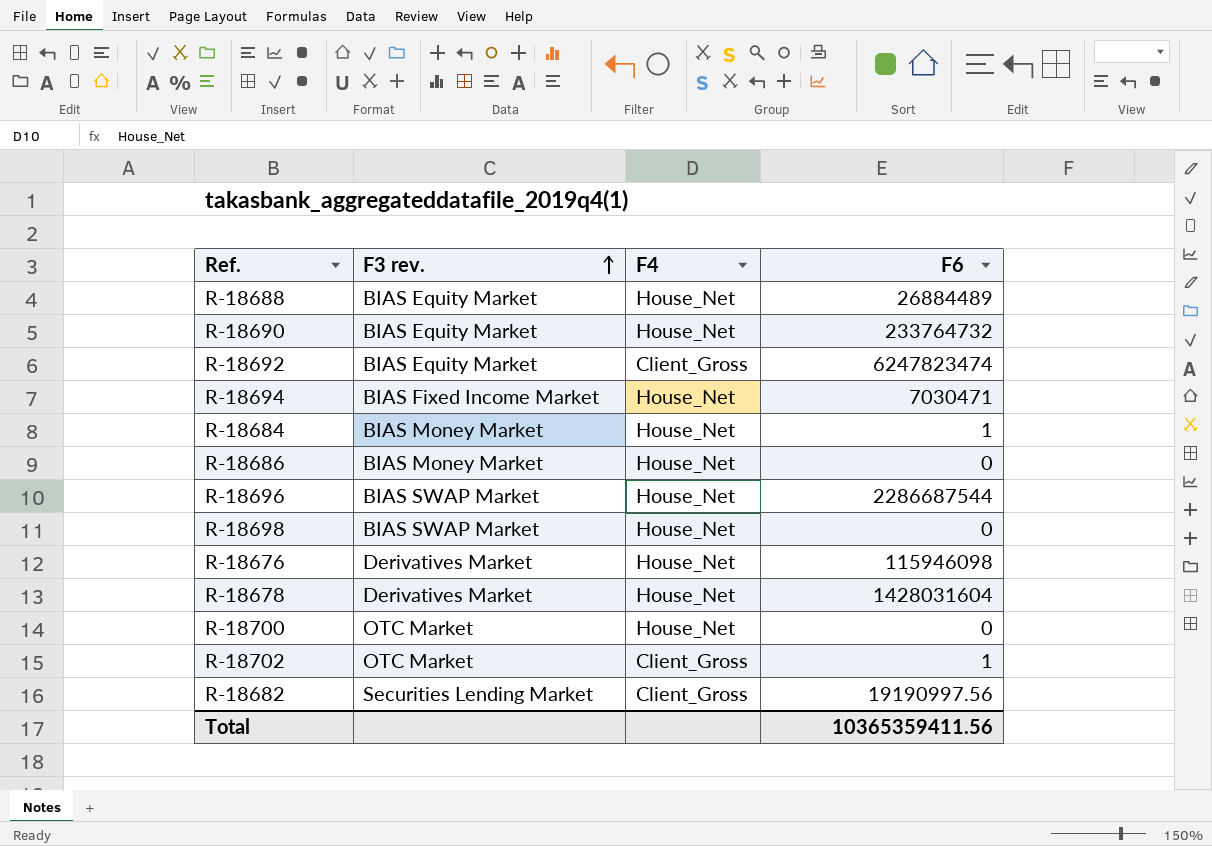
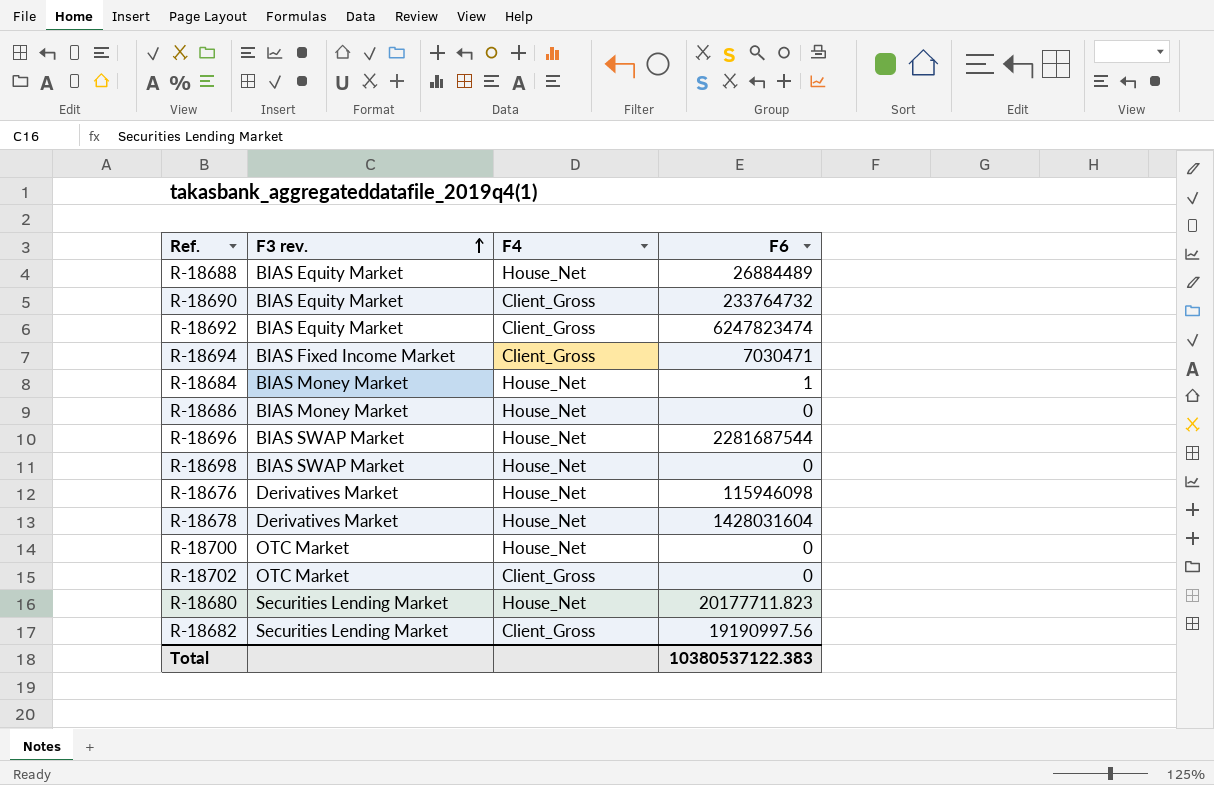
R-18690 | F4: House_Net -> Client_Gross
R-18694 | F4: House_Net -> Client_Gross
R-18696 | F6: 2286687544 -> 2281687544
R-18702 | F6: 1 -> 0
row R-18680: none -> Securities Lending Market | House_Net | 20177711.823
Total | F6: 10365359411.56 -> 10380537122.383

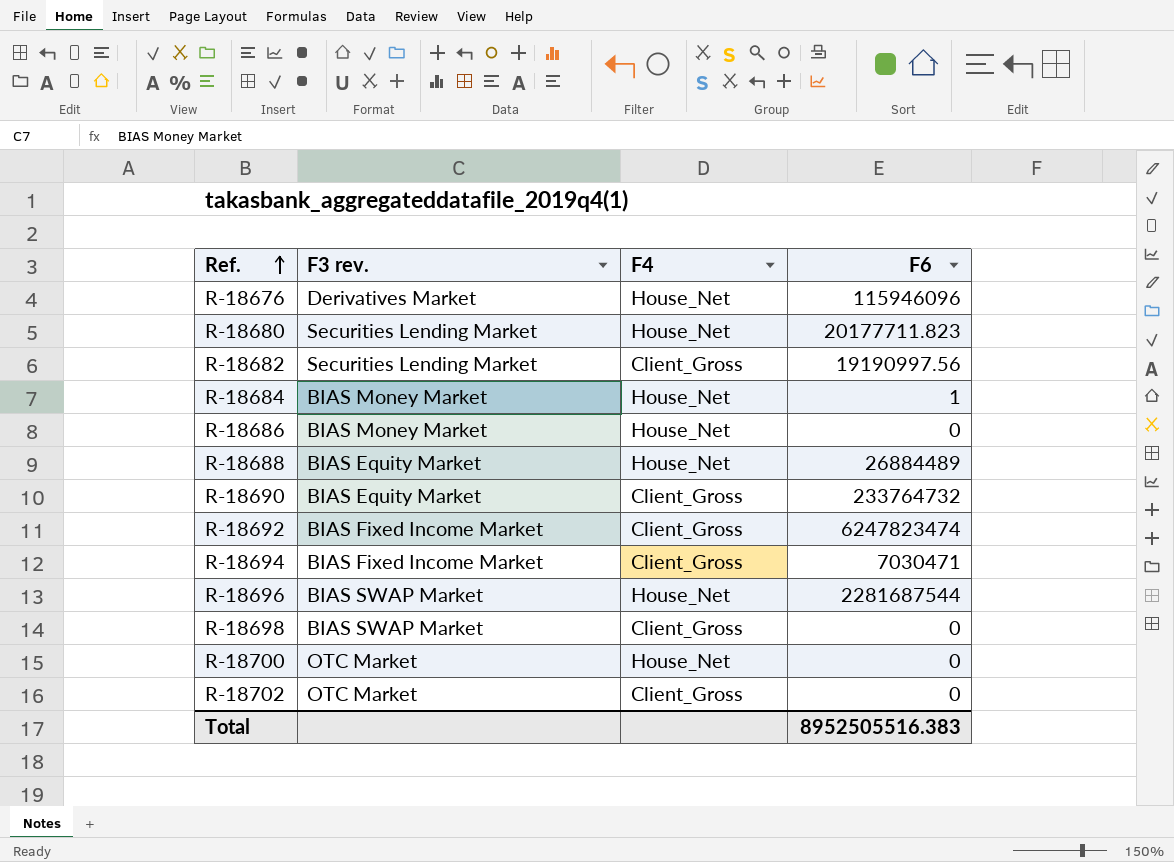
row order: F3 rev. ascending -> Ref. ascending
row R-18678: Derivatives Market | House_Net | 1428031604 -> none
R-18676 | F6: 115946098 -> 115946096
R-18692 | F3 rev.: BIAS Equity Market -> BIAS Fixed Income Market
R-18698 | F4: House_Net -> Client_Gross
Total | F6: 10380537122.383 -> 8952505516.383

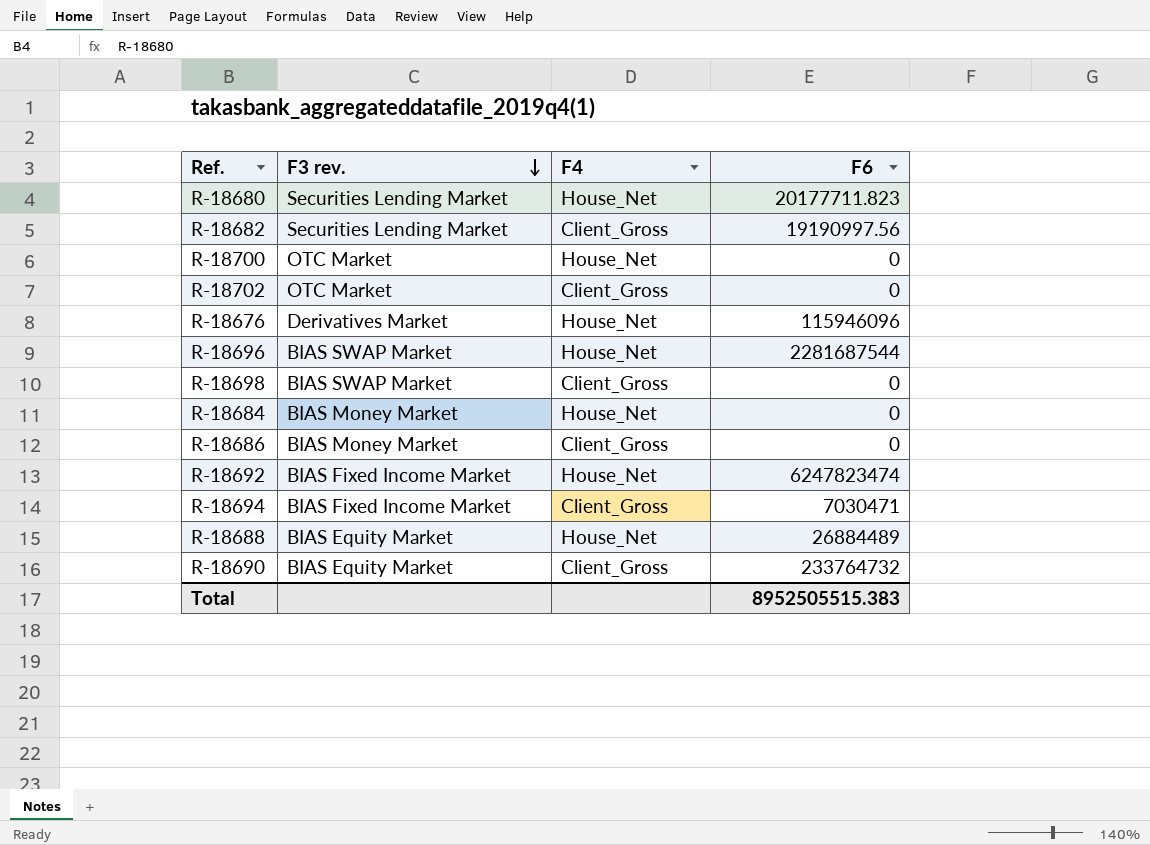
row order: Ref. ascending -> F3 rev. descending
R-18684 | F6: 1 -> 0
R-18686 | F4: House_Net -> Client_Gross
R-18692 | F4: Client_Gross -> House_Net
Total | F6: 8952505516.383 -> 8952505515.383

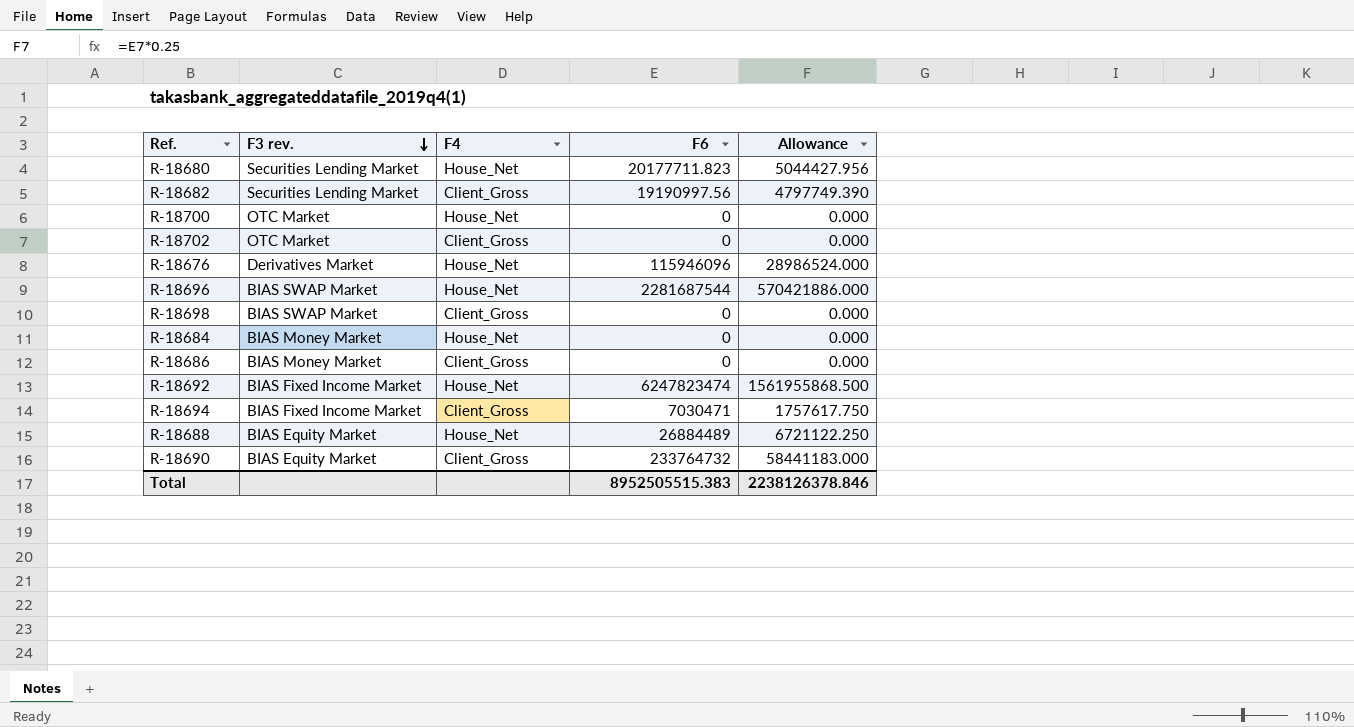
column Allowance | formula: none -> [F6] * 0.25

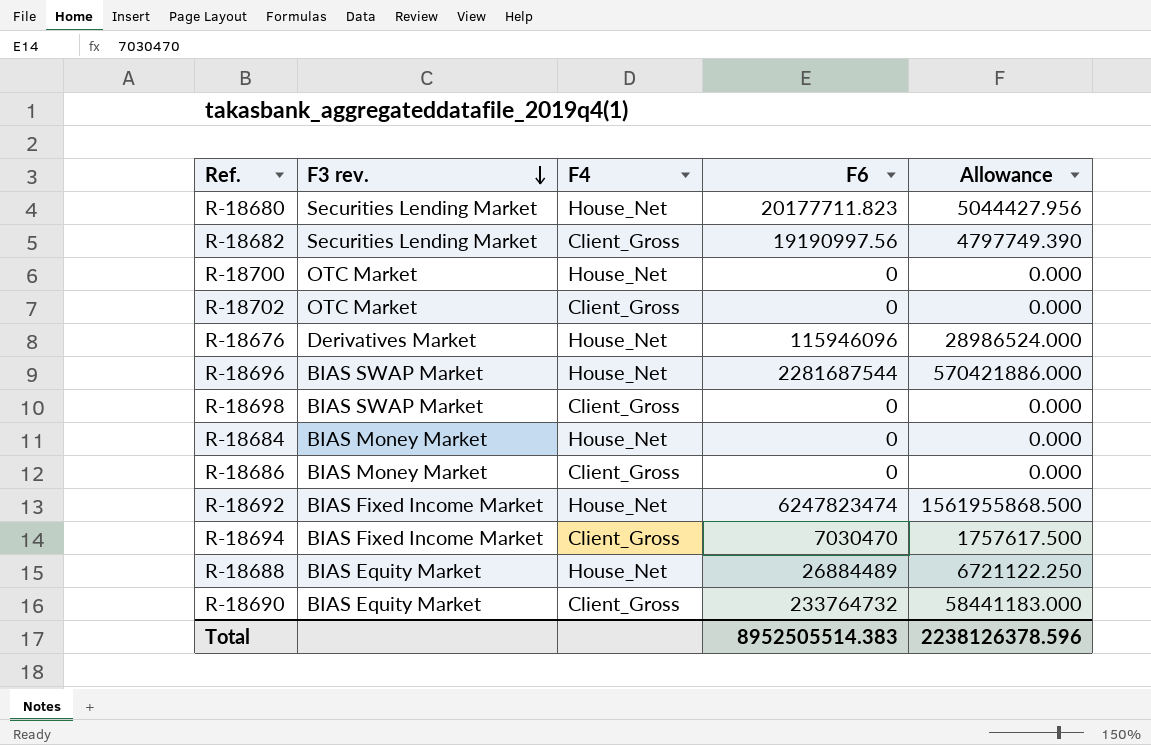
R-18694 | F6: 7030471 -> 7030470
R-18694 | Allowance: 1757617.750 -> 1757617.500
Total | F6: 8952505515.383 -> 8952505514.383
Total | Allowance: 2238126378.846 -> 2238126378.596

